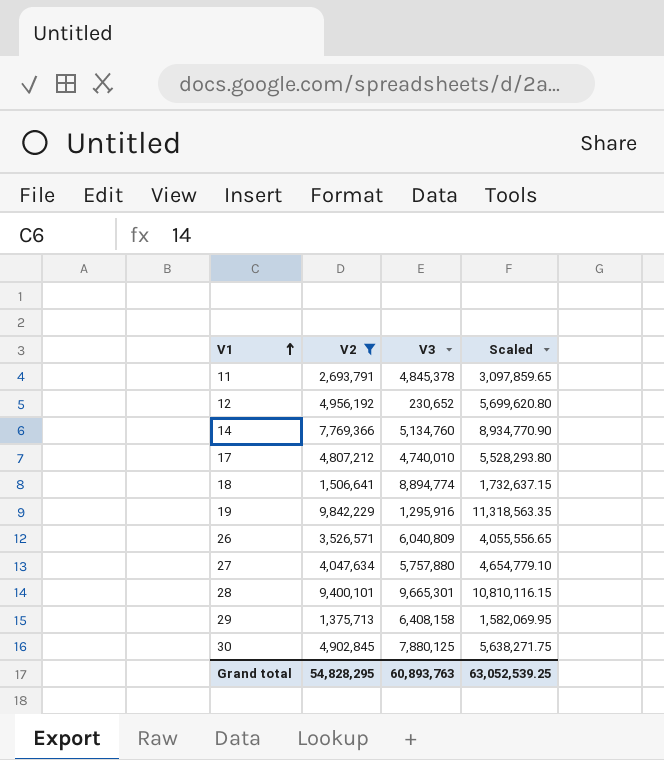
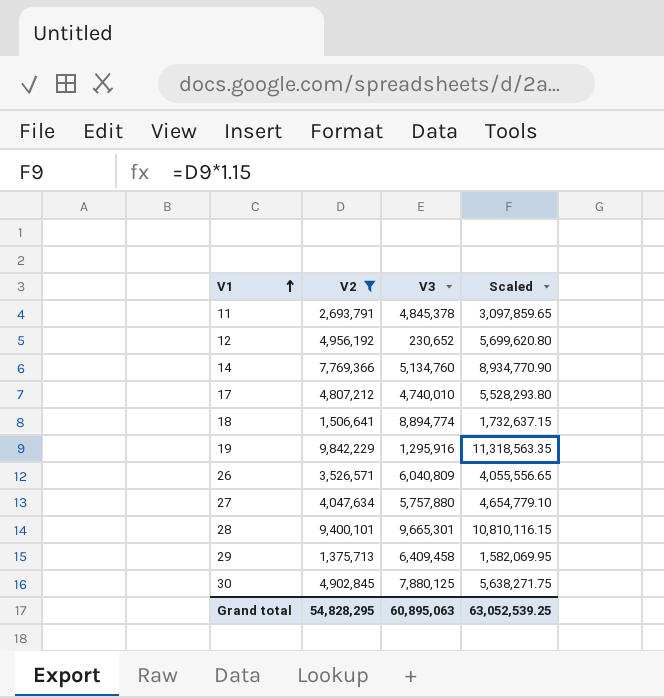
29 | V3: 6,408,158 -> 6,409,458
Grand total | V3: 60,893,763 -> 60,895,063

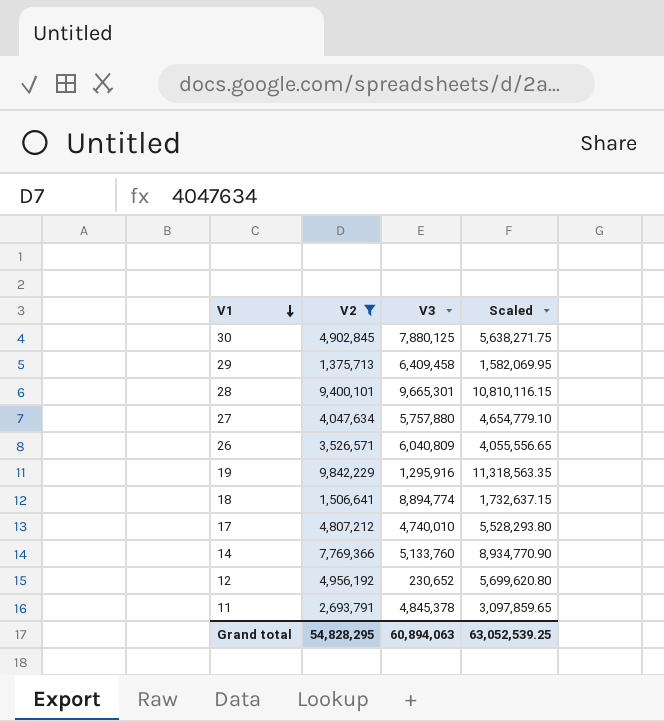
row order: V1 ascending -> V1 descending
14 | V3: 5,134,760 -> 5,133,760
Grand total | V3: 60,895,063 -> 60,894,063

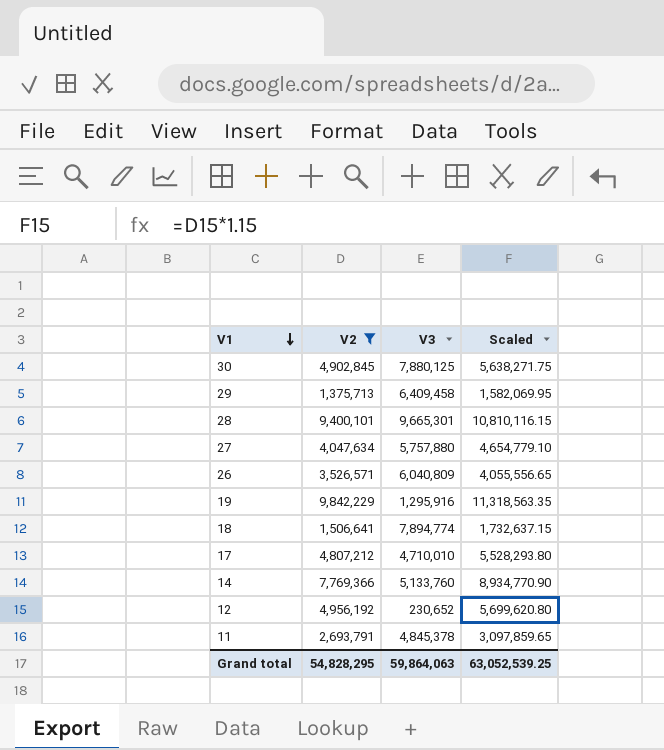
18 | V3: 8,894,774 -> 7,894,774
17 | V3: 4,740,010 -> 4,710,010
Grand total | V3: 60,894,063 -> 59,864,063

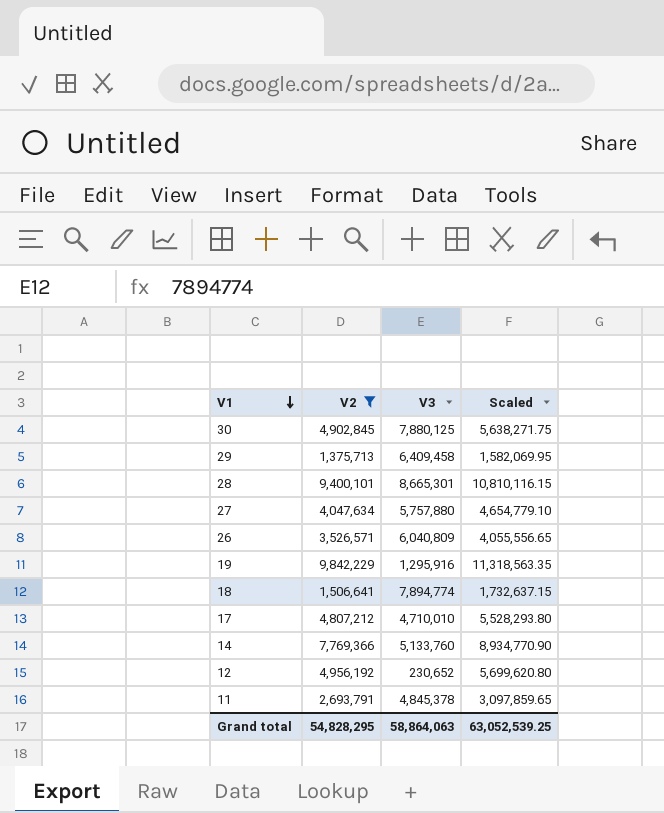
28 | V3: 9,665,301 -> 8,665,301
Grand total | V3: 59,864,063 -> 58,864,063

